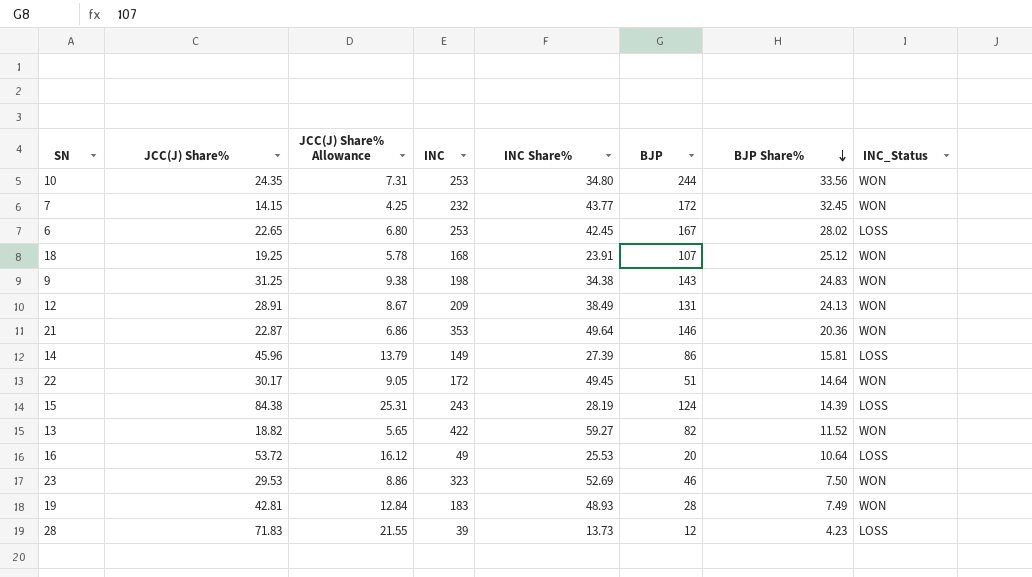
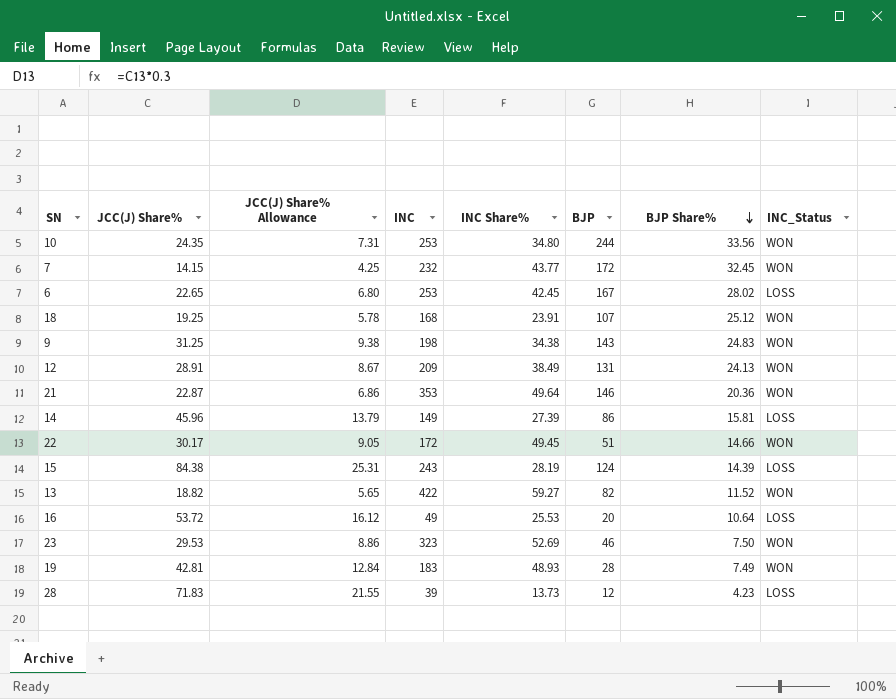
22 | BJP Share%: 14.64 -> 14.66

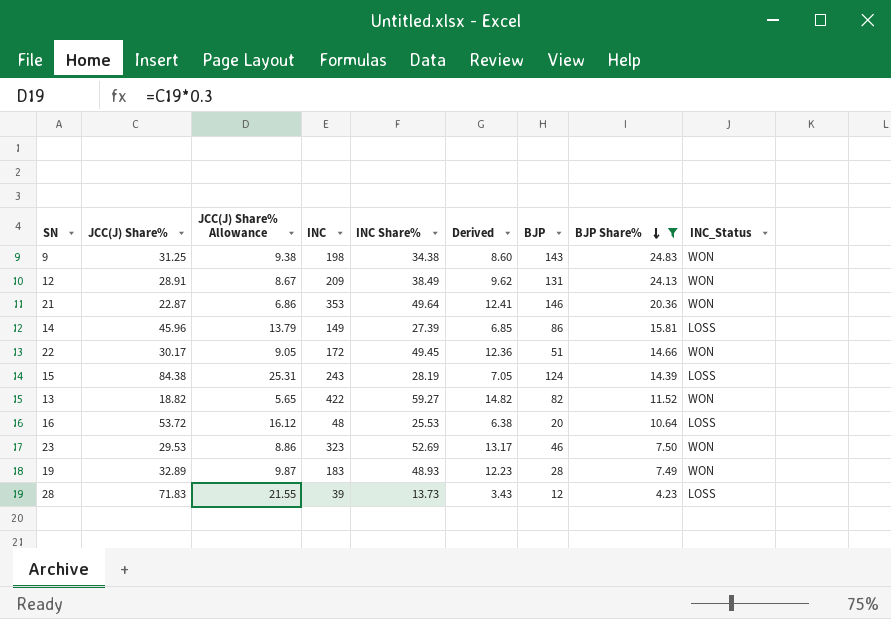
filter: none -> BJP Share% <= 24.83
column Derived | formula: none -> [INC Share%] * 0.25
16 | INC: 49 -> 48
19 | JCC(J) Share%: 42.81 -> 32.89
19 | JCC(J) Share% Allowance: 12.84 -> 9.87

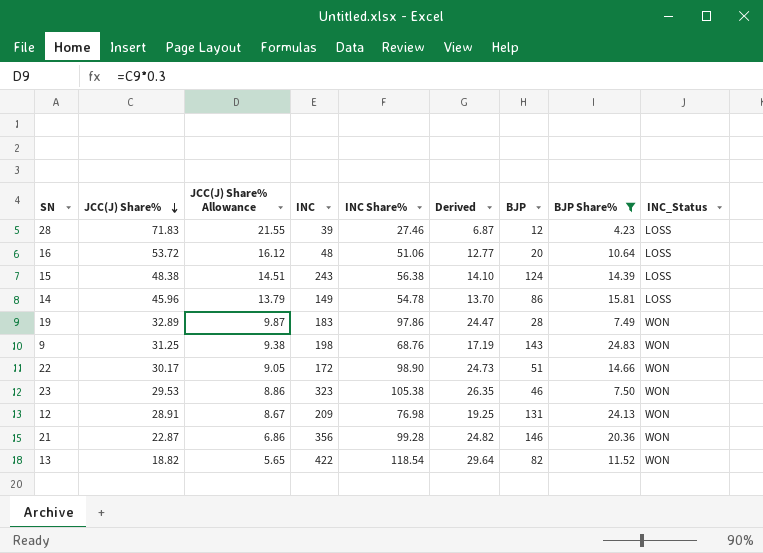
row order: BJP Share% descending -> JCC(J) Share% descending
28 | INC Share%: 13.73 -> 27.46
28 | Derived: 3.43 -> 6.87
16 | INC Share%: 25.53 -> 51.06
16 | Derived: 6.38 -> 12.77
15 | JCC(J) Share%: 84.38 -> 48.38
15 | JCC(J) Share% Allowance: 25.31 -> 14.51
15 | INC Share%: 28.19 -> 56.38
15 | Derived: 7.05 -> 14.10
14 | INC Share%: 27.39 -> 54.78
14 | Derived: 6.85 -> 13.70
19 | INC Share%: 48.93 -> 97.86
19 | Derived: 12.23 -> 24.47
9 | INC Share%: 34.38 -> 68.76
9 | Derived: 8.60 -> 17.19
22 | INC Share%: 49.45 -> 98.90
22 | Derived: 12.36 -> 24.73
23 | INC Share%: 52.69 -> 105.38
23 | Derived: 13.17 -> 26.35
12 | INC Share%: 38.49 -> 76.98
12 | Derived: 9.62 -> 19.25
21 | INC: 353 -> 356
21 | INC Share%: 49.64 -> 99.28
21 | Derived: 12.41 -> 24.82
13 | INC Share%: 59.27 -> 118.54
13 | Derived: 14.82 -> 29.64

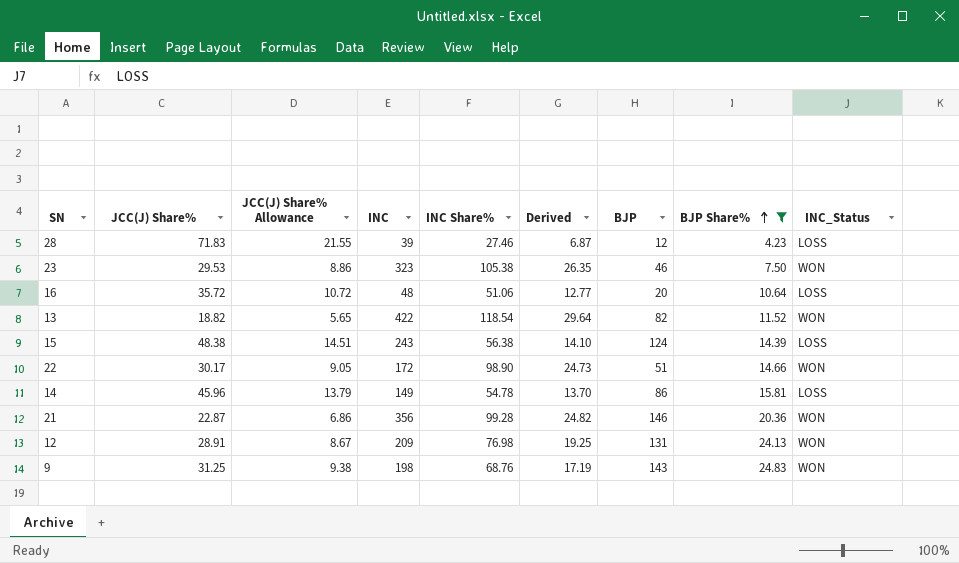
row order: JCC(J) Share% descending -> BJP Share% ascending
row 19: 32.89 | 9.87 | 183 | 97.86 | 24.47 | 28 | 7.49 | WON -> none
16 | JCC(J) Share%: 53.72 -> 35.72
16 | JCC(J) Share% Allowance: 16.12 -> 10.72

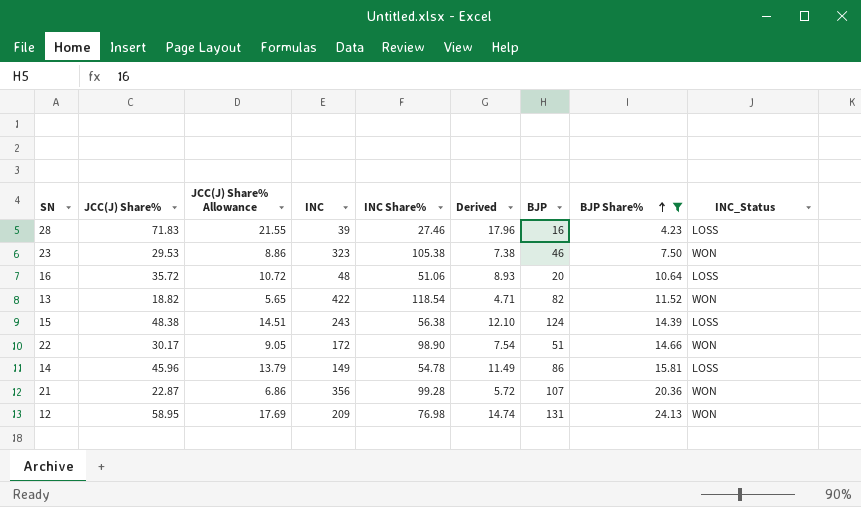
column Derived | formula: [INC Share%] * 0.25 -> [JCC(J) Share%] * 0.25
row 9: 31.25 | 9.38 | 198 | 68.76 | 17.19 | 143 | 24.83 | WON -> none
28 | BJP: 12 -> 16
21 | BJP: 146 -> 107
12 | JCC(J) Share%: 28.91 -> 58.95
12 | JCC(J) Share% Allowance: 8.67 -> 17.69

